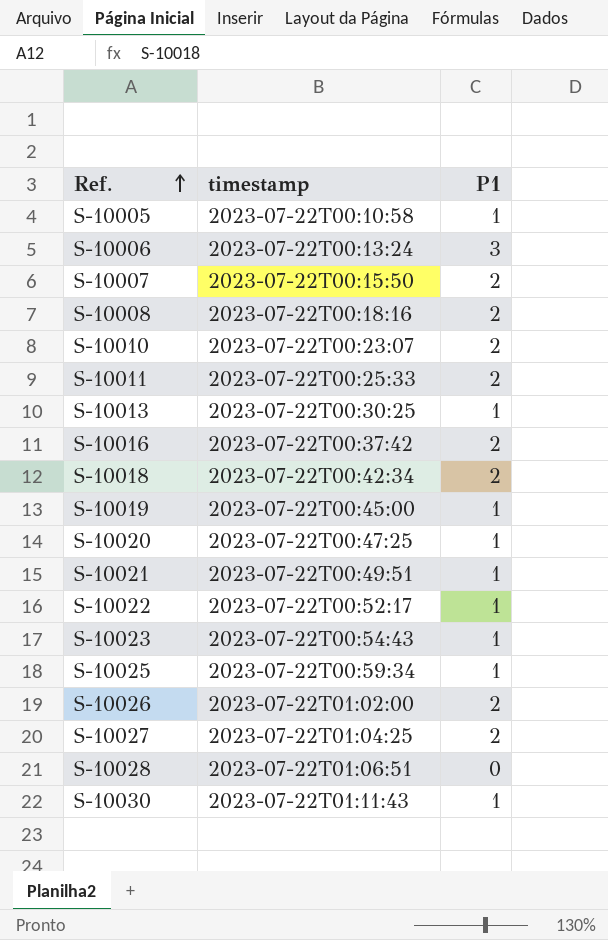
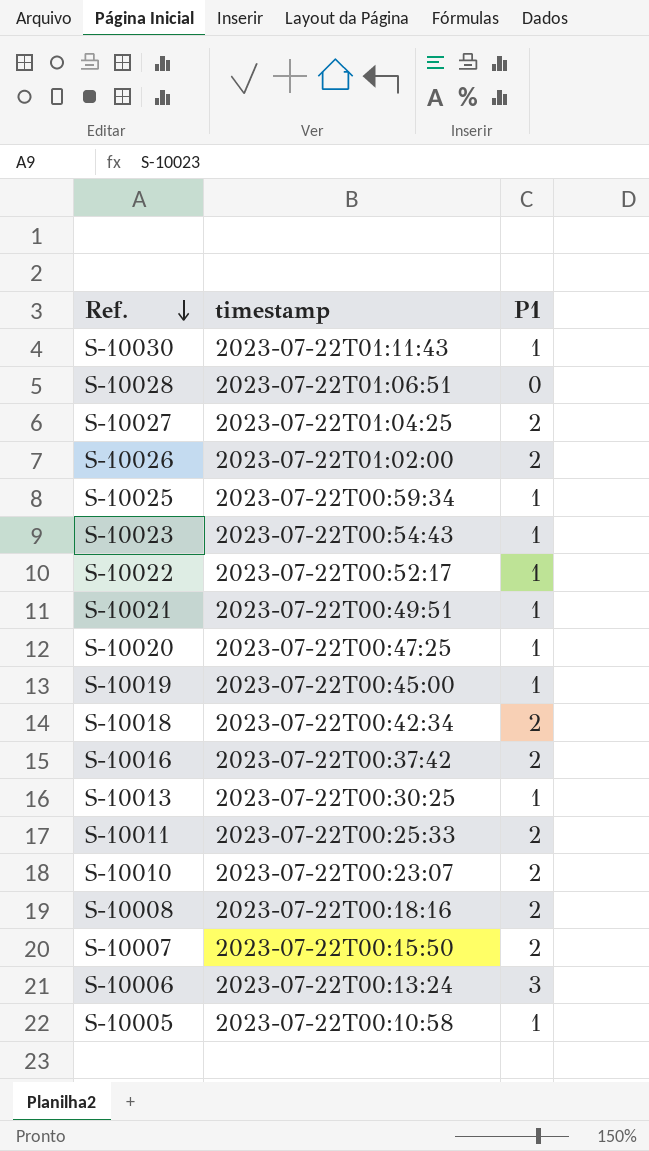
row order: Ref. ascending -> Ref. descending

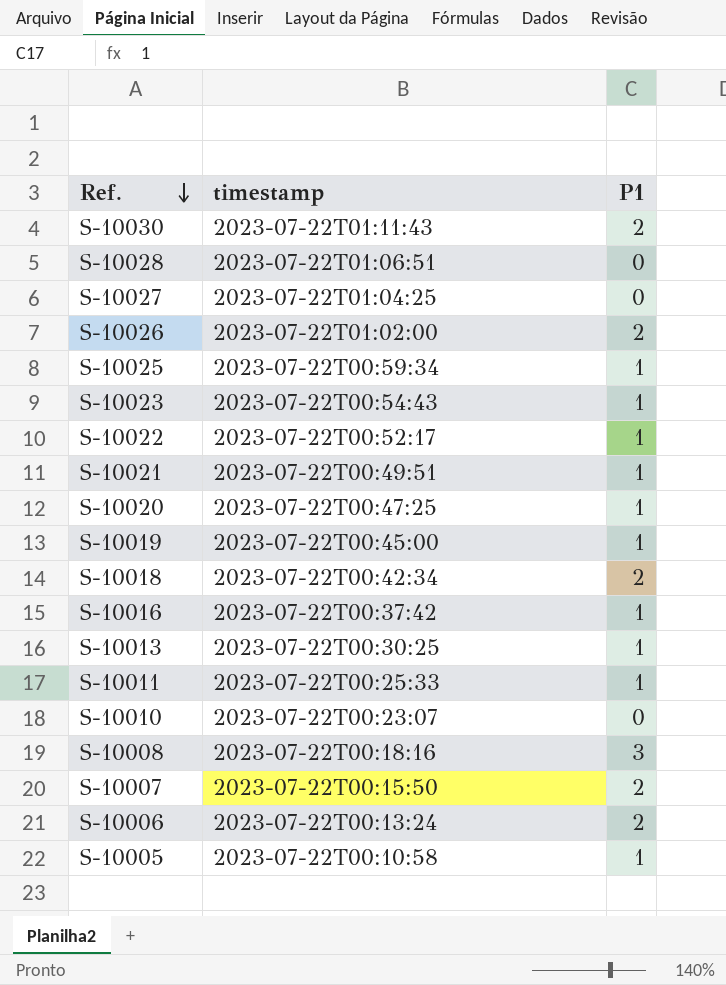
S-10030 | P1: 1 -> 2
S-10027 | P1: 2 -> 0
S-10016 | P1: 2 -> 1
S-10011 | P1: 2 -> 1
S-10010 | P1: 2 -> 0
S-10008 | P1: 2 -> 3
S-10006 | P1: 3 -> 2

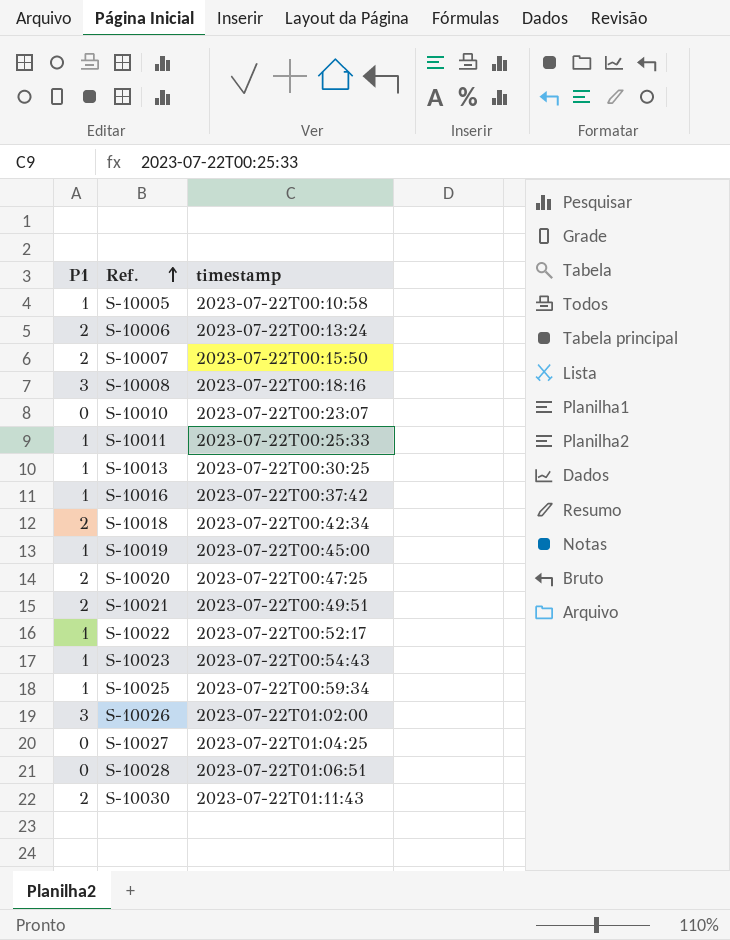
row order: Ref. descending -> Ref. ascending
column P1 | position: 3 -> 1
S-10020 | P1: 1 -> 2
S-10021 | P1: 1 -> 2
S-10026 | P1: 2 -> 3

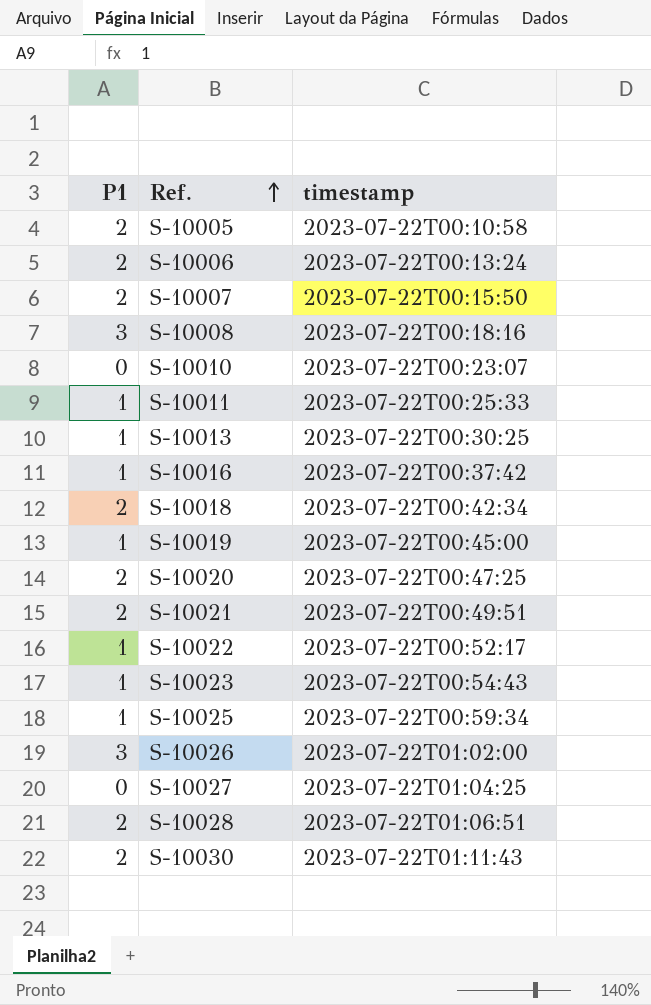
S-10005 | P1: 1 -> 2
S-10028 | P1: 0 -> 2

